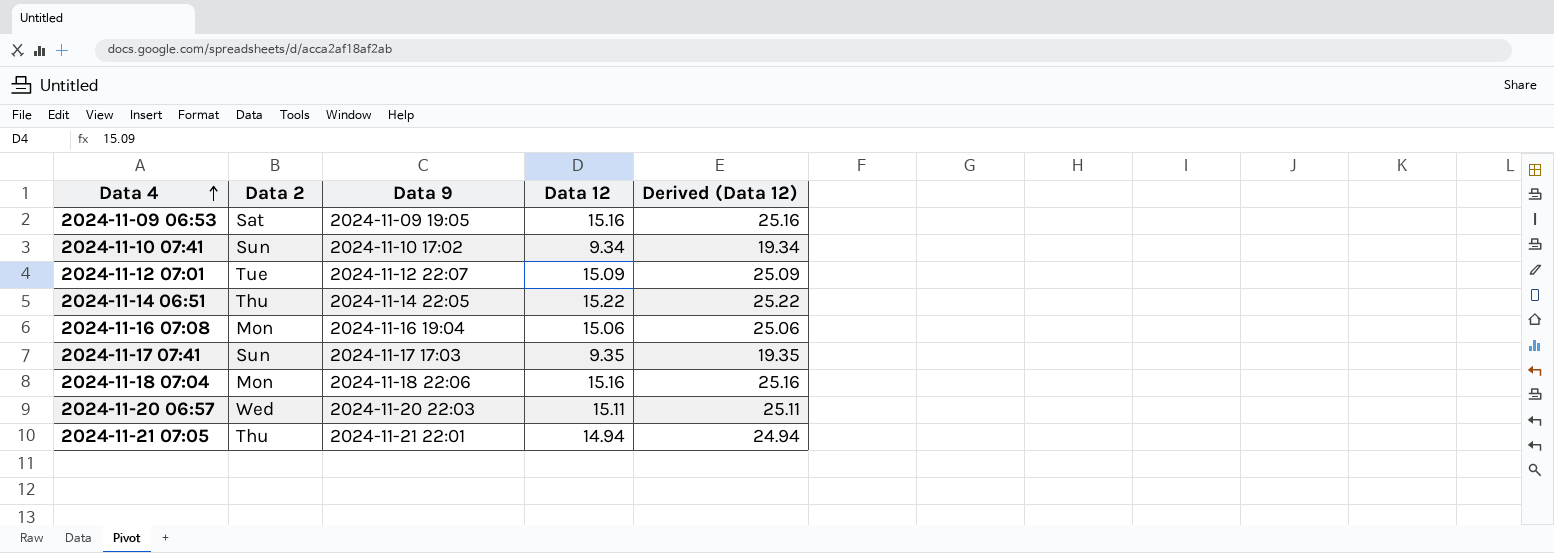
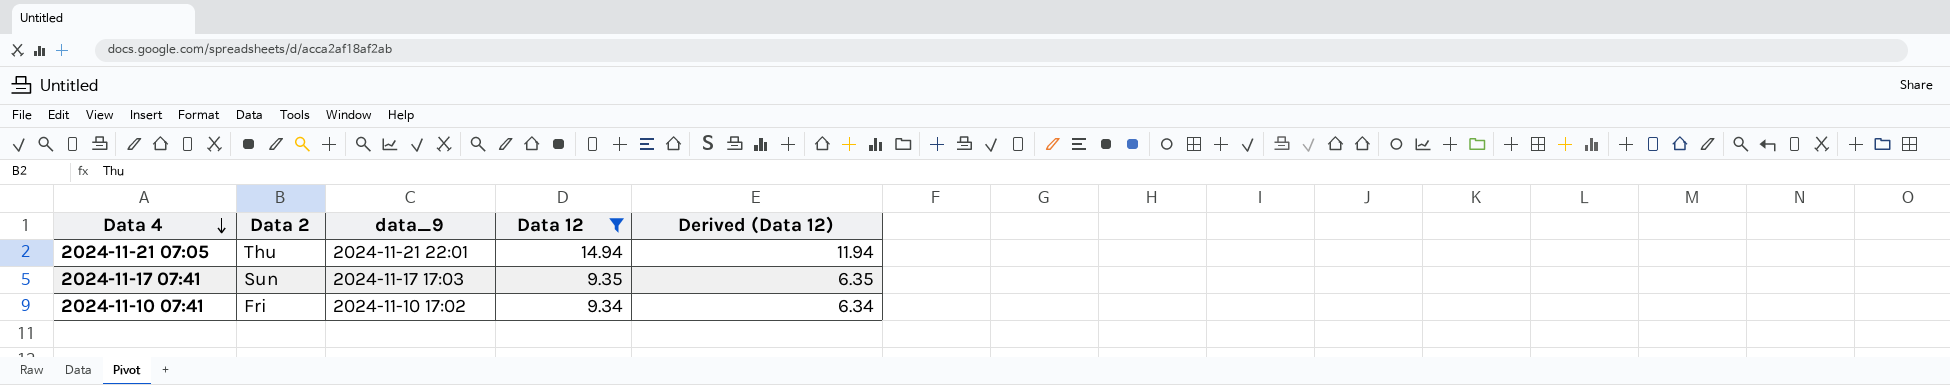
filter: none -> Data 12 <= 14.94
row order: Data 4 ascending -> Data 4 descending
column name: Data 9 -> data_9
column Derived (Data 12) | formula: [Data 12] + 10 -> [Data 12] - 3
2024-11-10 07:41 | Data 2: Sun -> Fri

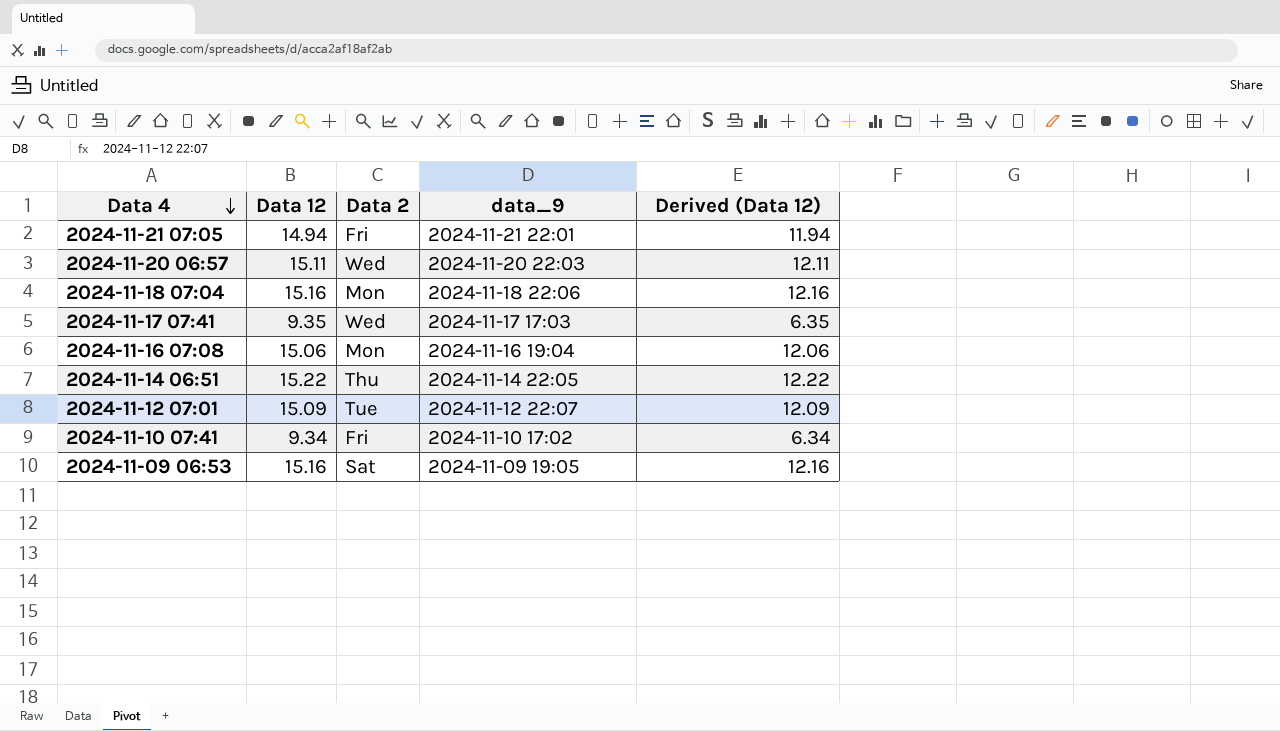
filter: Data 12 <= 14.94 -> none
column Data 12 | position: 4 -> 2
2024-11-21 07:05 | Data 2: Thu -> Fri
2024-11-17 07:41 | Data 2: Sun -> Wed

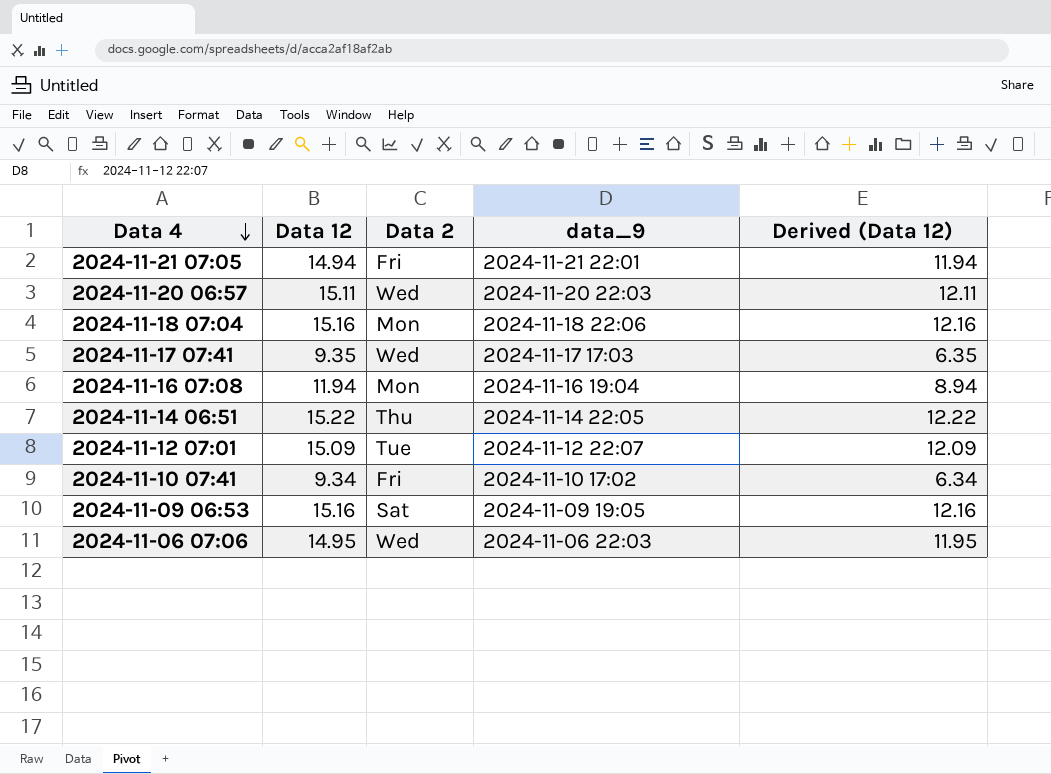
2024-11-16 07:08 | Data 12: 15.06 -> 11.94
2024-11-16 07:08 | Derived (Data 12): 12.06 -> 8.94
row 2024-11-06 07:06: none -> 14.95 | Wed | 2024-11-06 22:03 | 11.95

